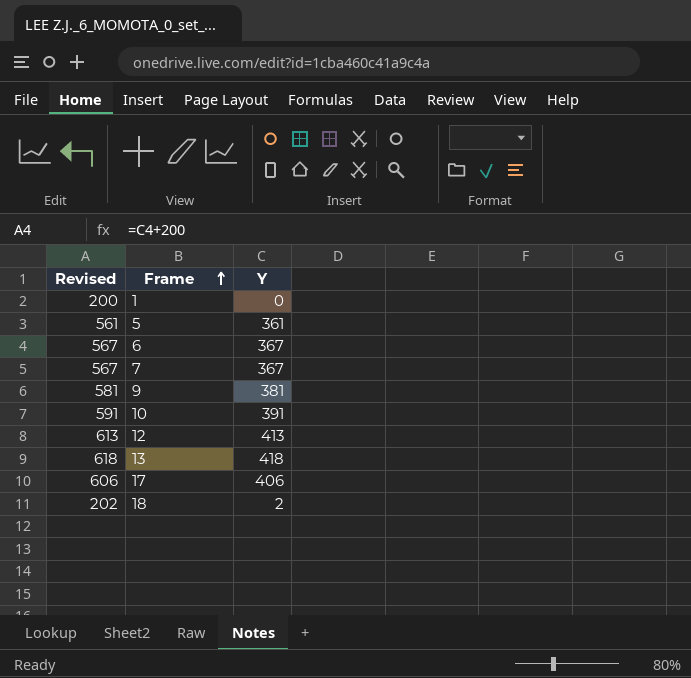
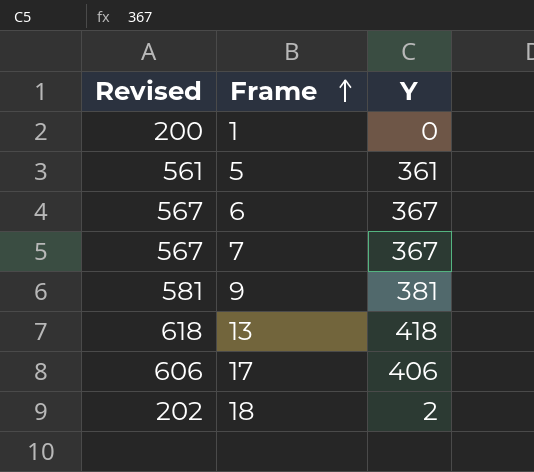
row 10: 591 | 391 -> none
row 12: 613 | 413 -> none

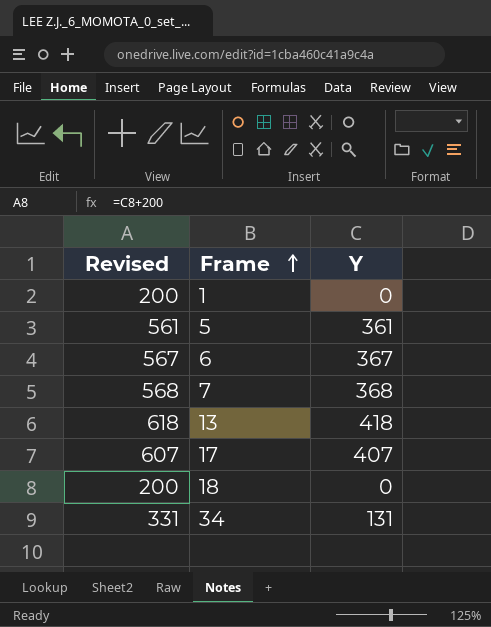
row 9: 581 | 381 -> none
7 | Revised: 567 -> 568
7 | Y: 367 -> 368
17 | Revised: 606 -> 607
17 | Y: 406 -> 407
18 | Revised: 202 -> 200
18 | Y: 2 -> 0
row 34: none -> 331 | 131

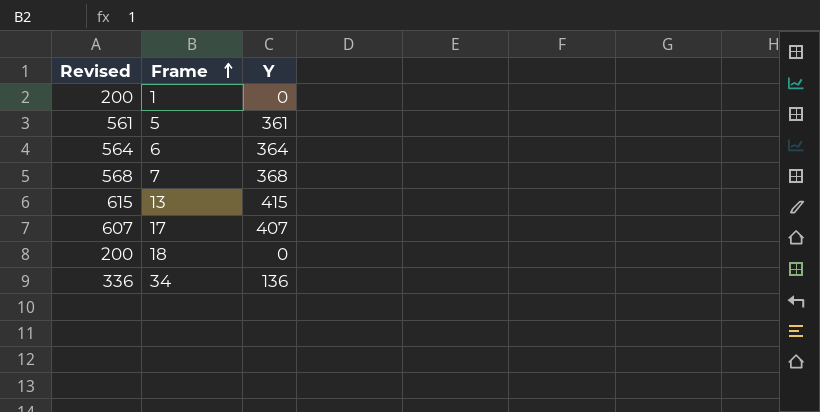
6 | Revised: 567 -> 564
6 | Y: 367 -> 364
13 | Revised: 618 -> 615
13 | Y: 418 -> 415
34 | Revised: 331 -> 336
34 | Y: 131 -> 136

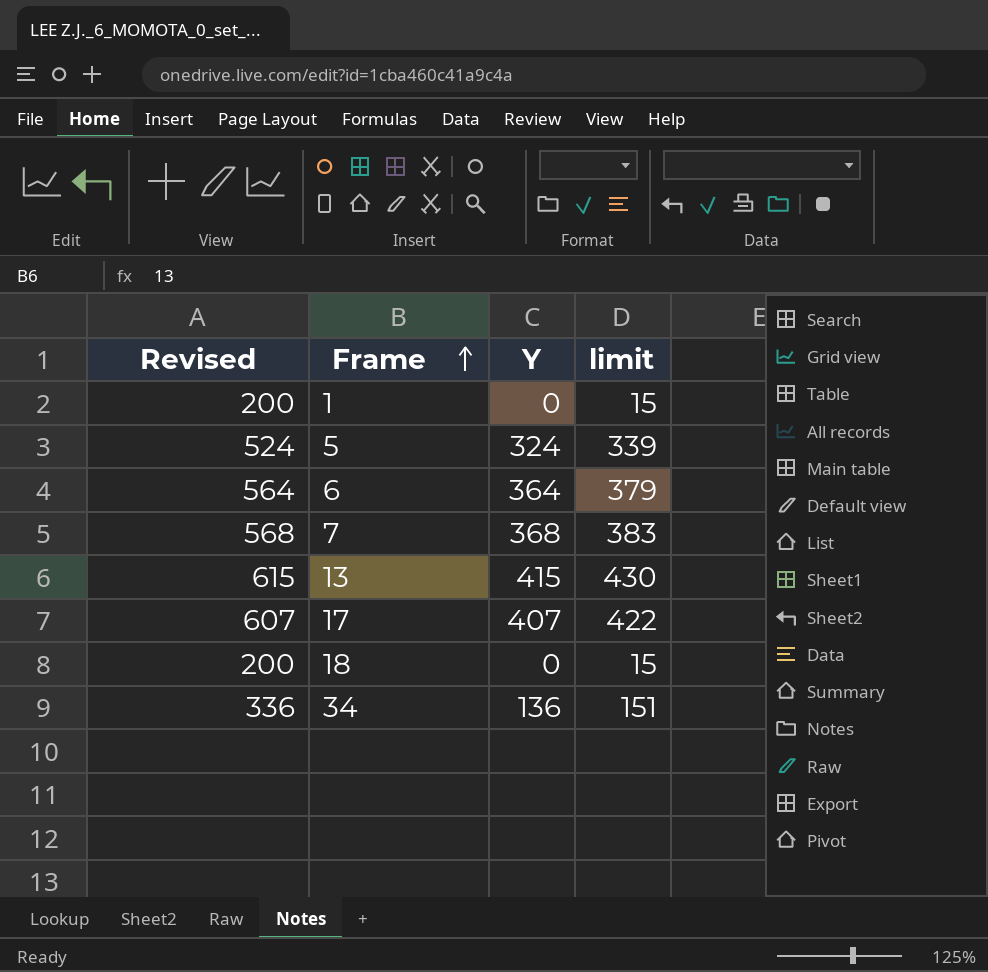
column limit | formula: none -> [Y] + 15
5 | Revised: 561 -> 524
5 | Y: 361 -> 324

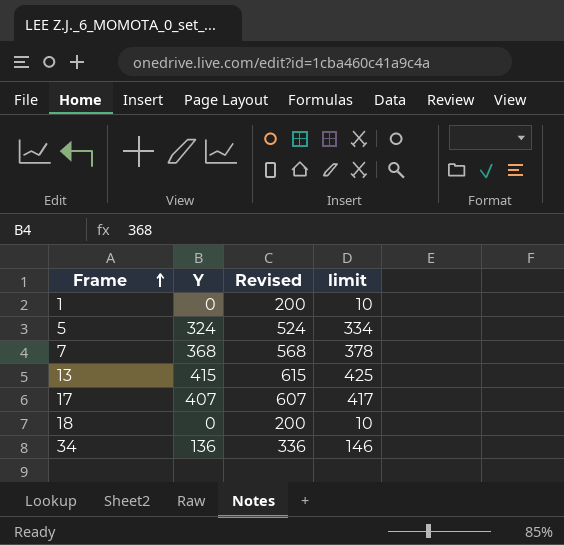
column Revised | position: 1 -> 3
column limit | formula: [Y] + 15 -> [Y] + 10
row 6: 564 | 364 | 379 -> none

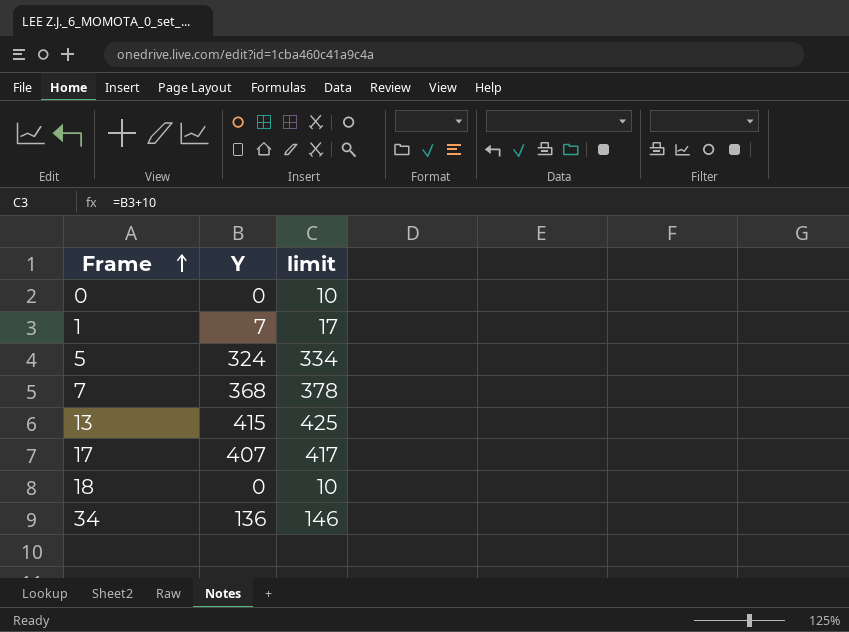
column Revised | formula: [Y] + 200 -> none
row 0: none -> 0 | 10
1 | Y: 0 -> 7
1 | limit: 10 -> 17

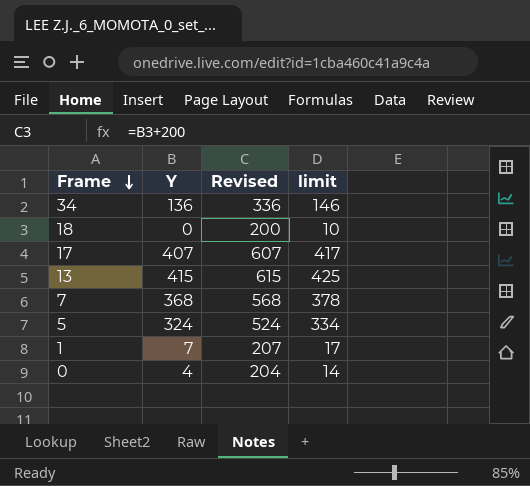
row order: Frame ascending -> Frame descending
column Revised | formula: none -> [Y] + 200
0 | Y: 0 -> 4
0 | limit: 10 -> 14

